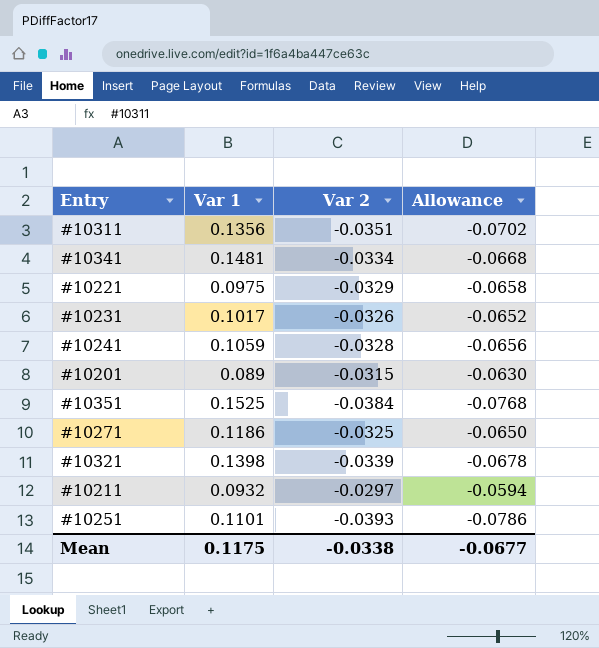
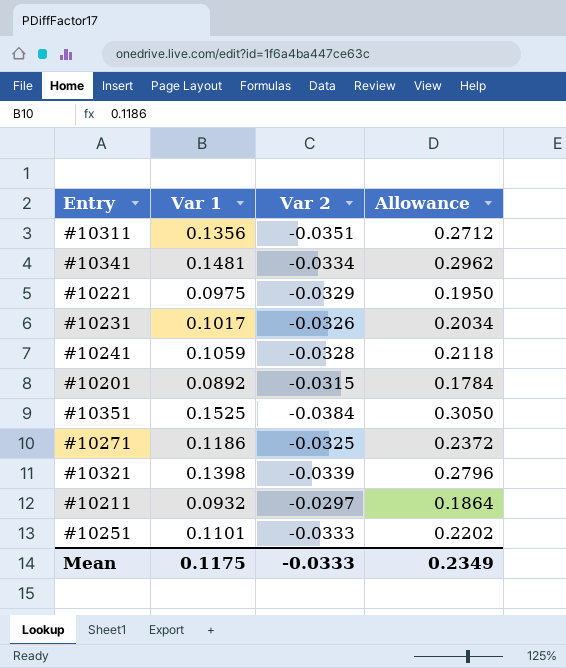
column Allowance | formula: [Var 2] * 2 -> [Var 1] * 2
#10201 | Var 1: 0.089 -> 0.0892
#10251 | Var 2: -0.0393 -> -0.0333
Mean | Var 2: -0.0338 -> -0.0333
Mean | Allowance: -0.0677 -> 0.2349

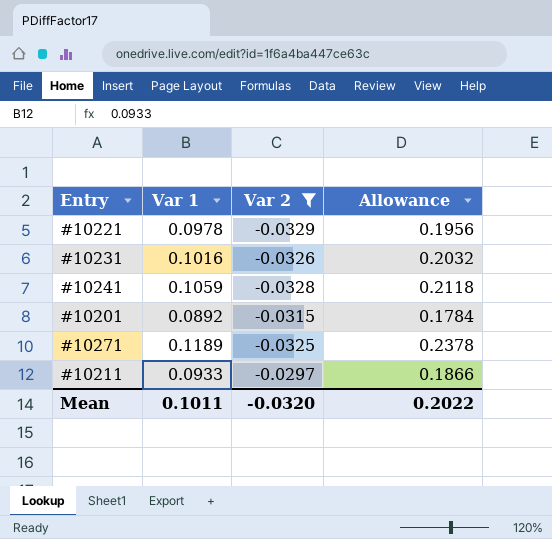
filter: none -> Var 2 >= -0.0329
#10221 | Var 1: 0.0975 -> 0.0978
#10221 | Allowance: 0.1950 -> 0.1956
#10231 | Var 1: 0.1017 -> 0.1016
#10231 | Allowance: 0.2034 -> 0.2032
#10271 | Var 1: 0.1186 -> 0.1189
#10271 | Allowance: 0.2372 -> 0.2378
#10211 | Var 1: 0.0932 -> 0.0933
#10211 | Allowance: 0.1864 -> 0.1866
Mean | Var 1: 0.1175 -> 0.1011
Mean | Var 2: -0.0333 -> -0.0320
Mean | Allowance: 0.2349 -> 0.2022

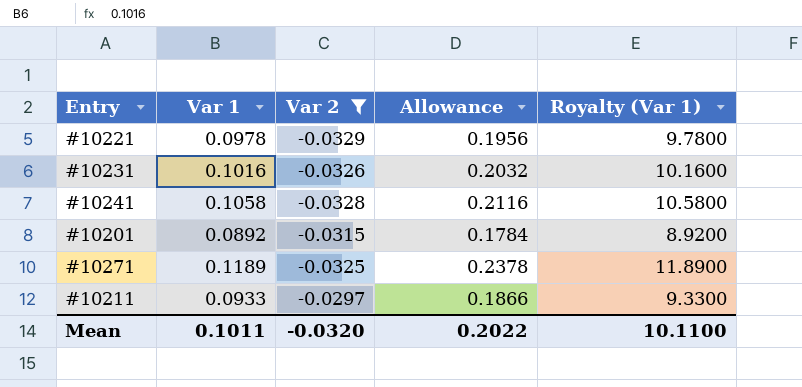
column Royalty (Var 1) | formula: none -> [Var 1] * 100
#10241 | Var 1: 0.1059 -> 0.1058
#10241 | Allowance: 0.2118 -> 0.2116

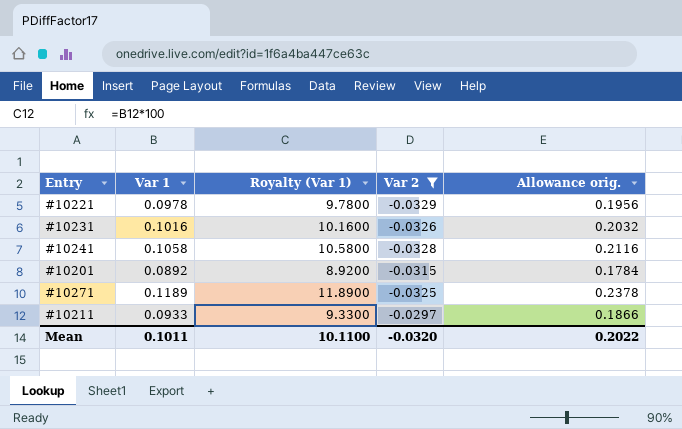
column Royalty (Var 1) | position: 5 -> 3
column name: Allowance -> Allowance orig.

